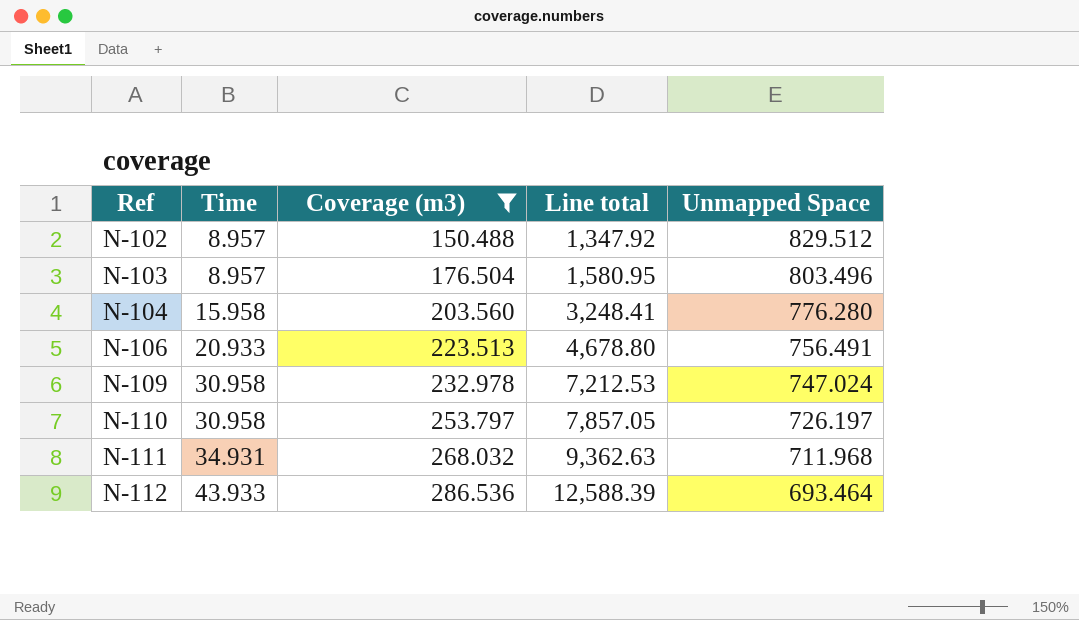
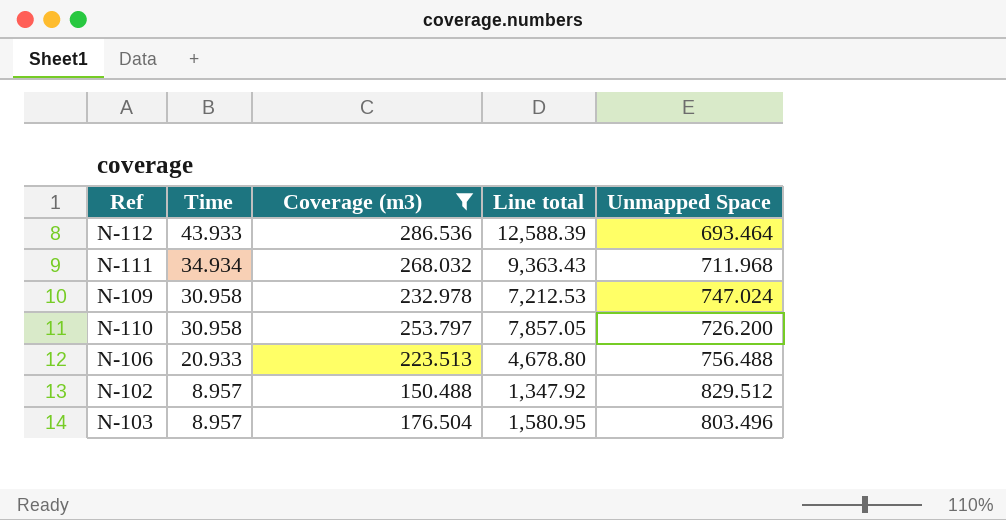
row order: Ref ascending -> Time descending
row N-104: 15.958 | 203.560 | 3,248.41 | 776.280 -> none
N-111 | Time: 34.931 -> 34.934
N-111 | Line total: 9,362.63 -> 9,363.43
N-110 | Unmapped Space: 726.197 -> 726.200
N-106 | Unmapped Space: 756.491 -> 756.488

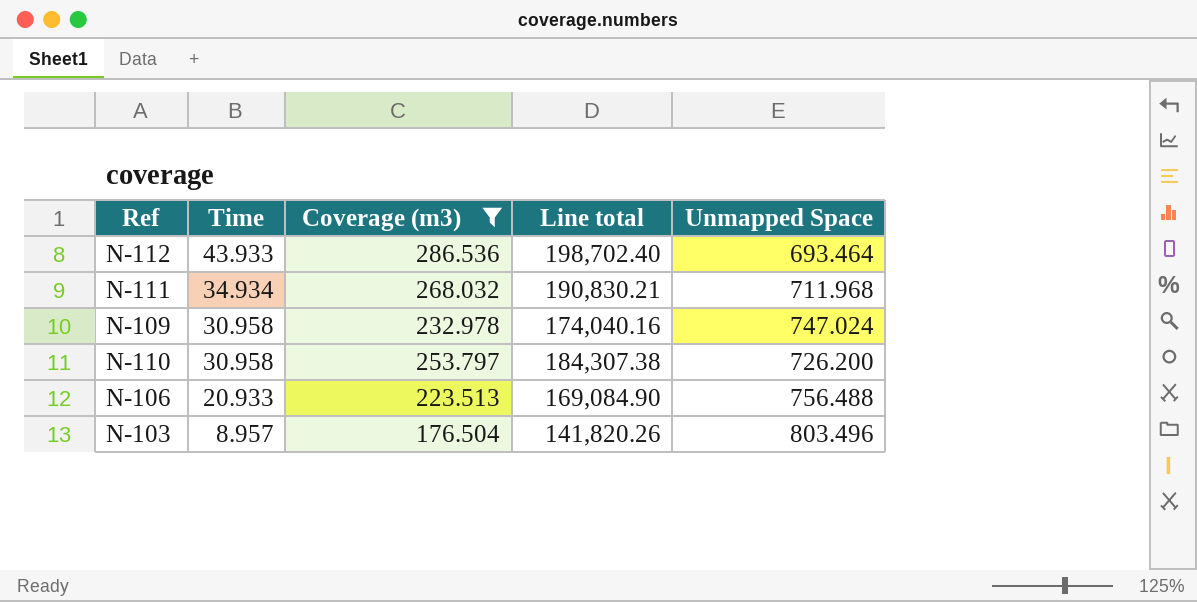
column Line total | formula: [Time] * [Coverage (m3)] -> [Coverage (m3)] * [Unmapped Space]
row N-102: 8.957 | 150.488 | 1,347.92 | 829.512 -> none

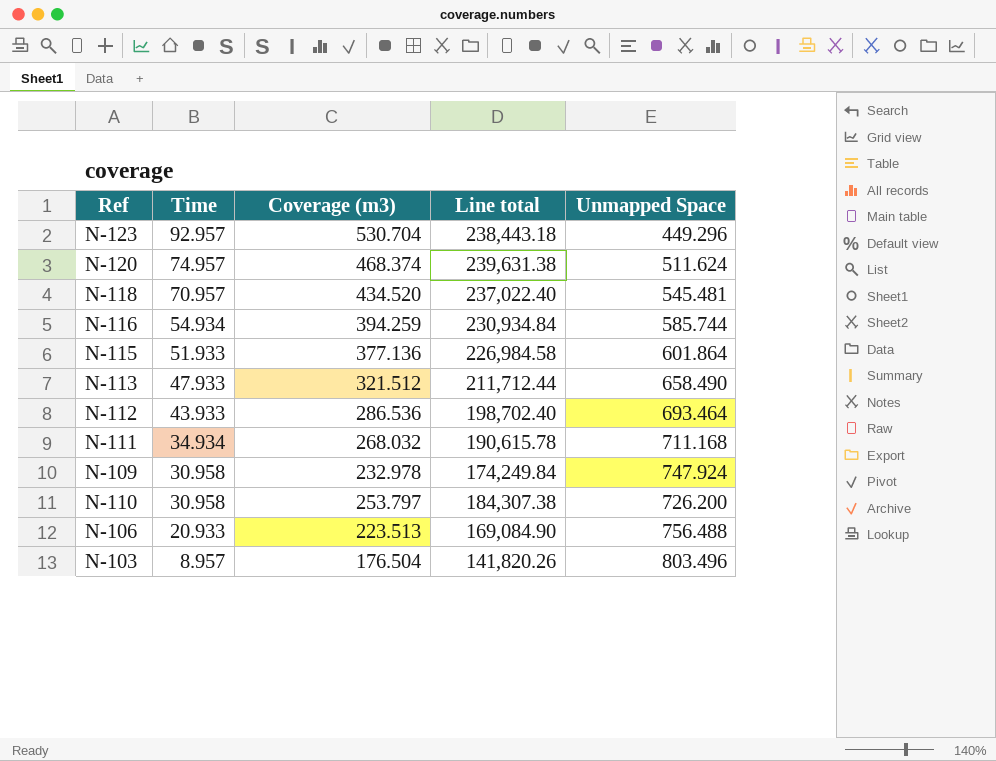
filter: Coverage (m3) <= 286.536 -> none
N-111 | Line total: 190,830.21 -> 190,615.78
N-111 | Unmapped Space: 711.968 -> 711.168
N-109 | Line total: 174,040.16 -> 174,249.84
N-109 | Unmapped Space: 747.024 -> 747.924

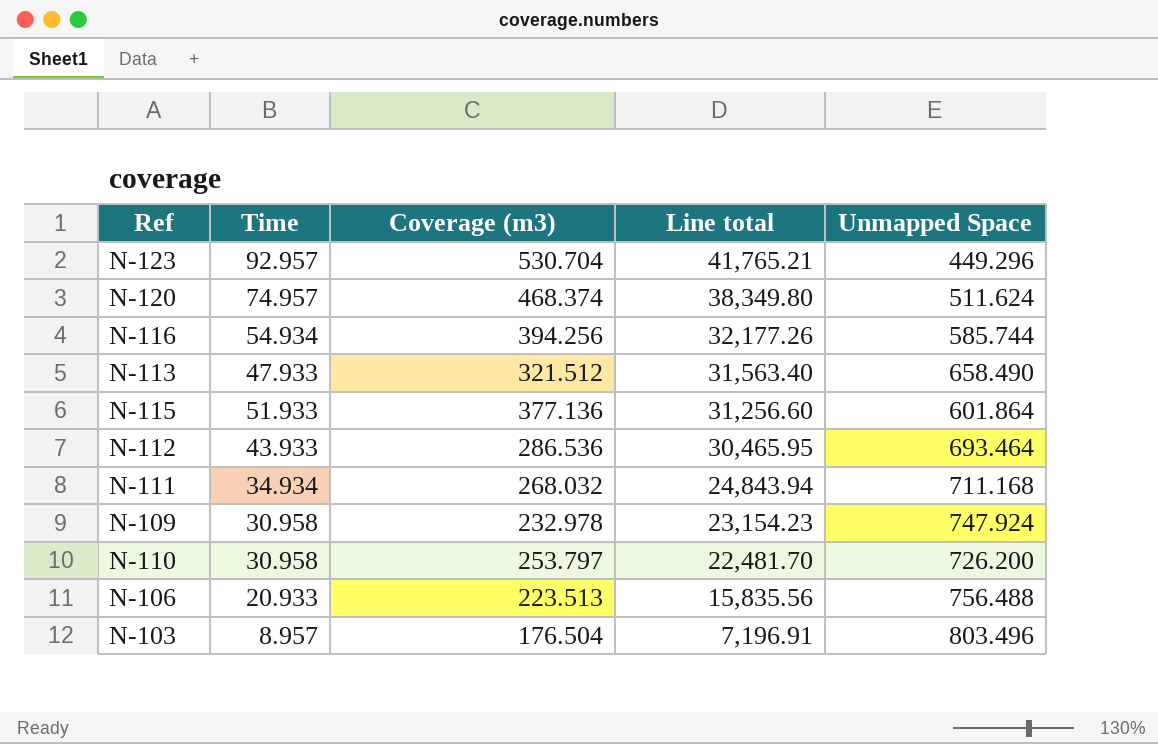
row order: Time descending -> Line total descending
column Line total | formula: [Coverage (m3)] * [Unmapped Space] -> [Time] * [Unmapped Space]
row N-118: 70.957 | 434.520 | 237,022.40 | 545.481 -> none
N-116 | Coverage (m3): 394.259 -> 394.256

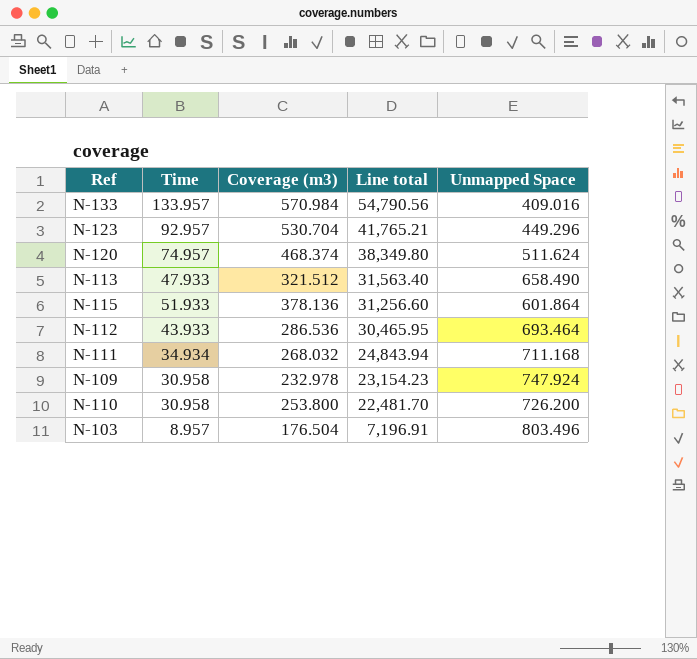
row N-116: 54.934 | 394.256 | 32,177.26 | 585.744 -> none
row N-106: 20.933 | 223.513 | 15,835.56 | 756.488 -> none
row N-133: none -> 133.957 | 570.984 | 54,790.56 | 409.016
N-115 | Coverage (m3): 377.136 -> 378.136
N-110 | Coverage (m3): 253.797 -> 253.800

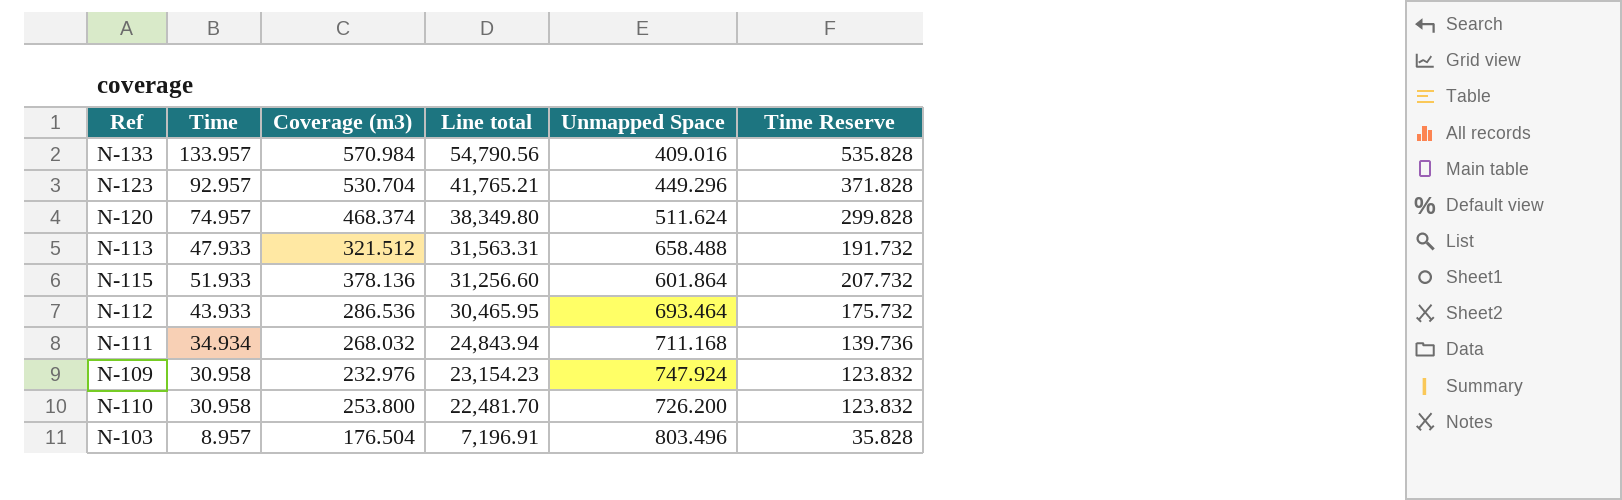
column Time Reserve | formula: none -> [Time] * 4
N-113 | Line total: 31,563.40 -> 31,563.31
N-113 | Unmapped Space: 658.490 -> 658.488
N-109 | Coverage (m3): 232.978 -> 232.976

